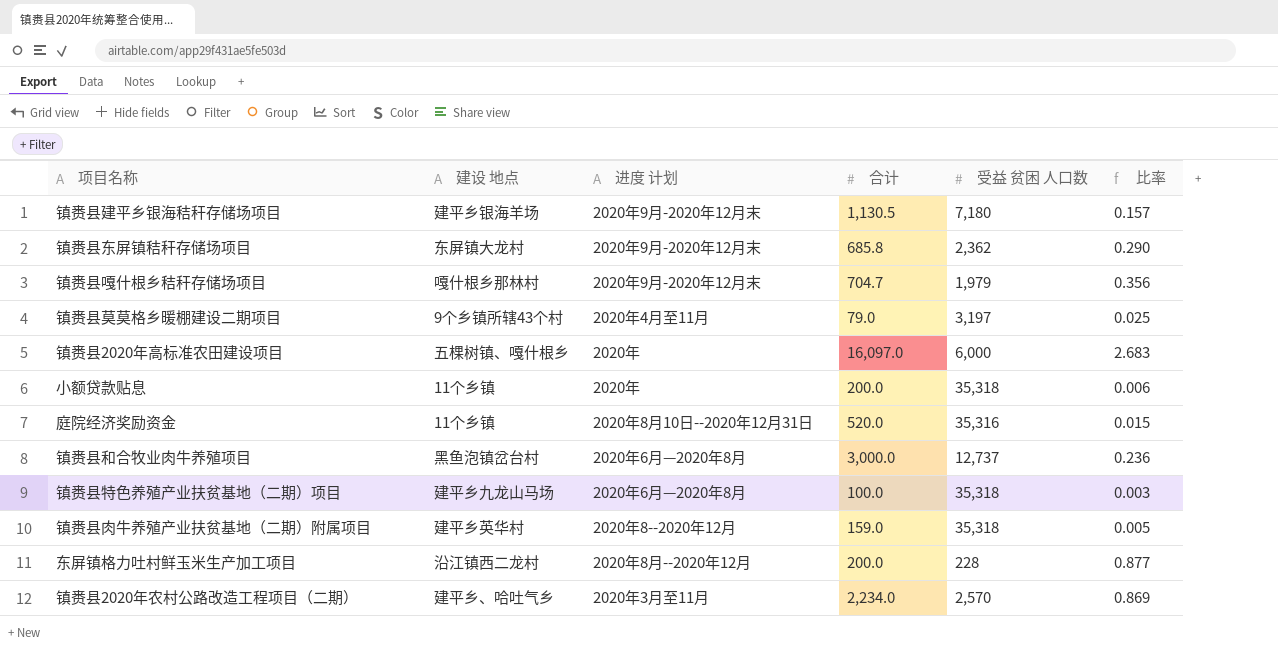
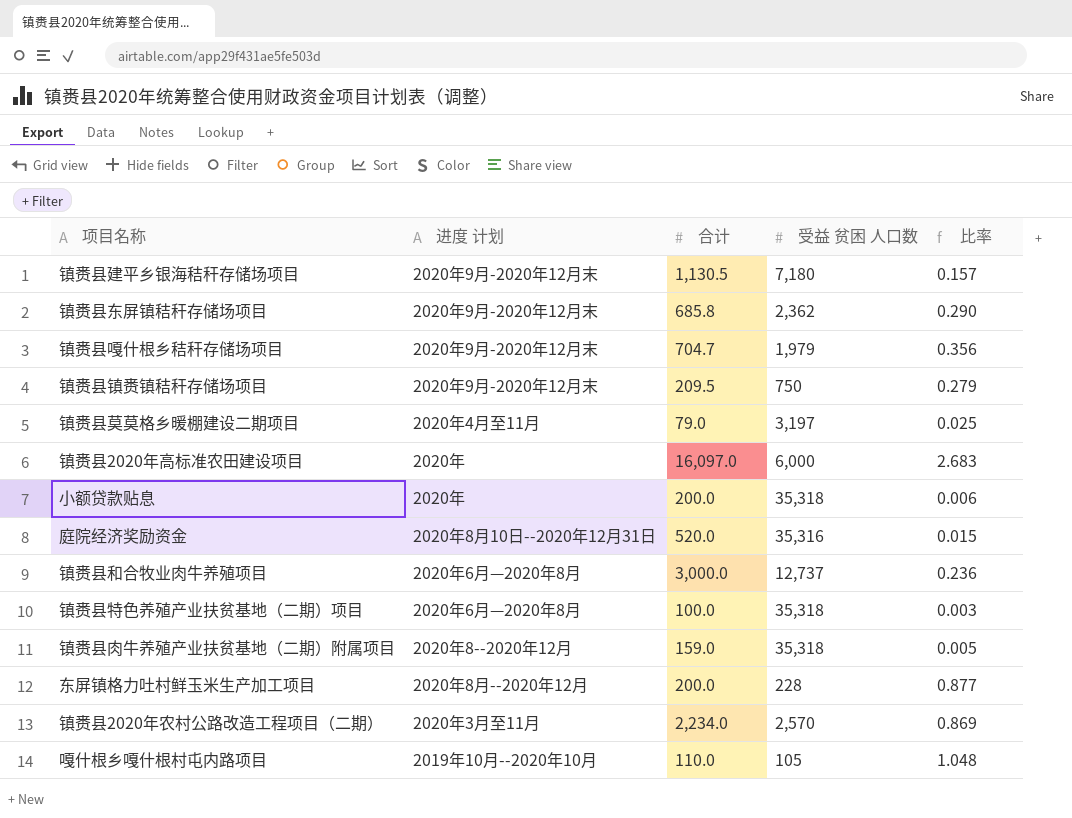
column 建设 地点 | position: 2 -> none
row 镇赉县镇赉镇秸秆存储场项目: none -> 2020年9月-2020年12月末 | 209.5 | 750 | 0.279
row 嘎什根乡嘎什根村屯内路项目: none -> 2019年10月--2020年10月 | 110.0 | 105 | 1.048

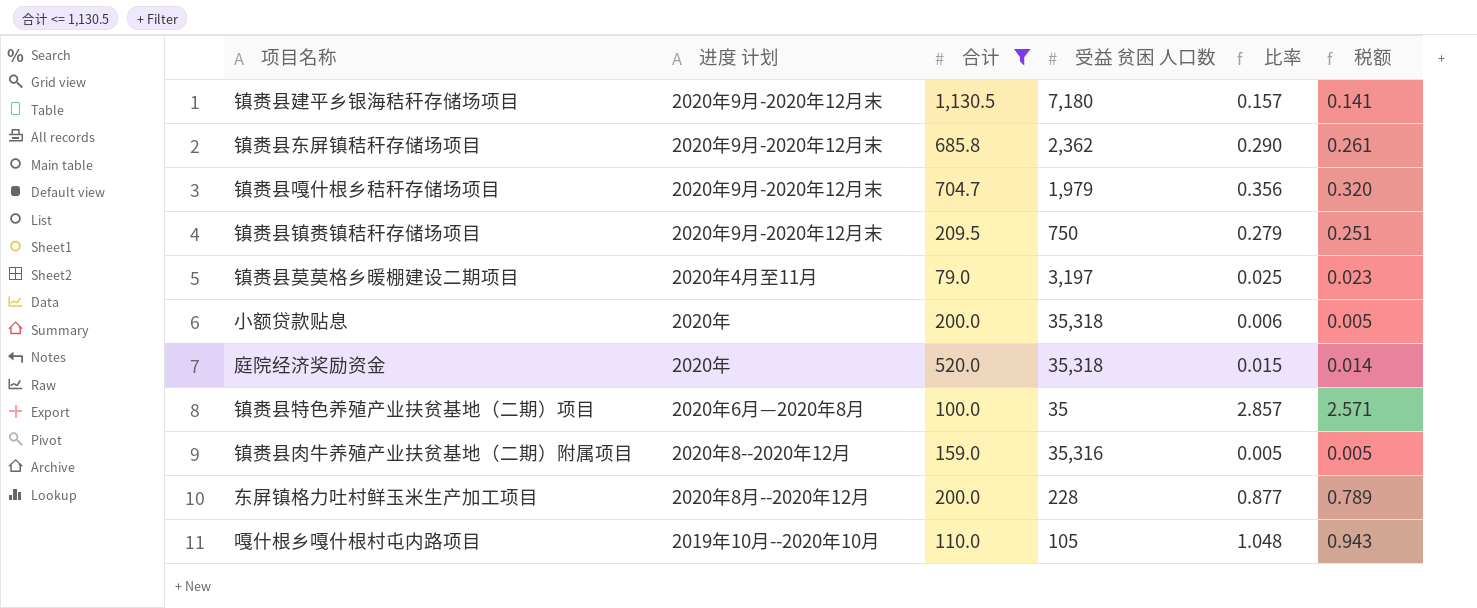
filter: none -> 合计 <= 1,130.5
column 税额 | formula: none -> [比率] * 0.9
庭院经济奖励资金 | 进度 计划: 2020年8月10日--2020年12月31日 -> 2020年
庭院经济奖励资金 | 受益 贫困 人口数: 35,316 -> 35,318
镇赉县特色养殖产业扶贫基地（二期）项目 | 受益 贫困 人口数: 35,318 -> 35
镇赉县特色养殖产业扶贫基地（二期）项目 | 比率: 0.003 -> 2.857
镇赉县肉牛养殖产业扶贫基地（二期）附属项目 | 受益 贫困 人口数: 35,318 -> 35,316

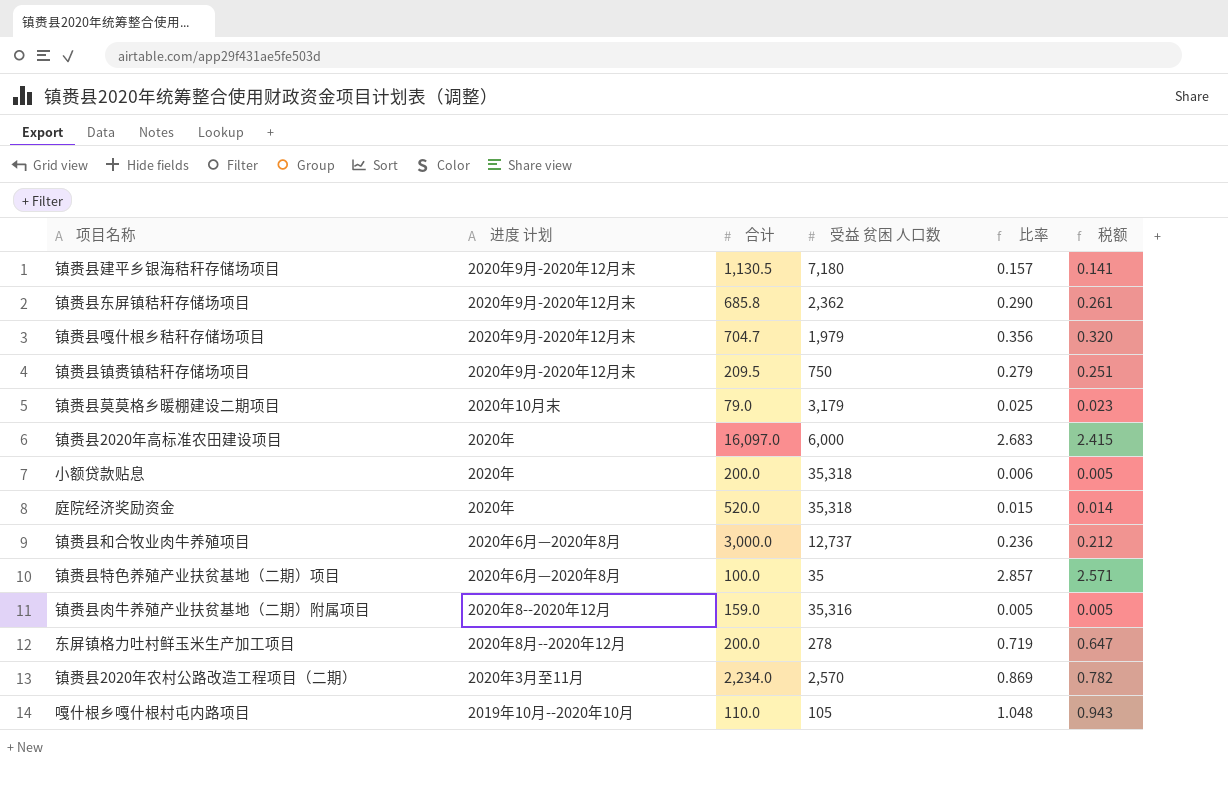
filter: 合计 <= 1,130.5 -> none
镇赉县莫莫格乡暖棚建设二期项目 | 进度 计划: 2020年4月至11月 -> 2020年10月末
镇赉县莫莫格乡暖棚建设二期项目 | 受益 贫困 人口数: 3,197 -> 3,179
东屏镇格力吐村鲜玉米生产加工项目 | 受益 贫困 人口数: 228 -> 278
东屏镇格力吐村鲜玉米生产加工项目 | 比率: 0.877 -> 0.719
东屏镇格力吐村鲜玉米生产加工项目 | 税额: 0.789 -> 0.647

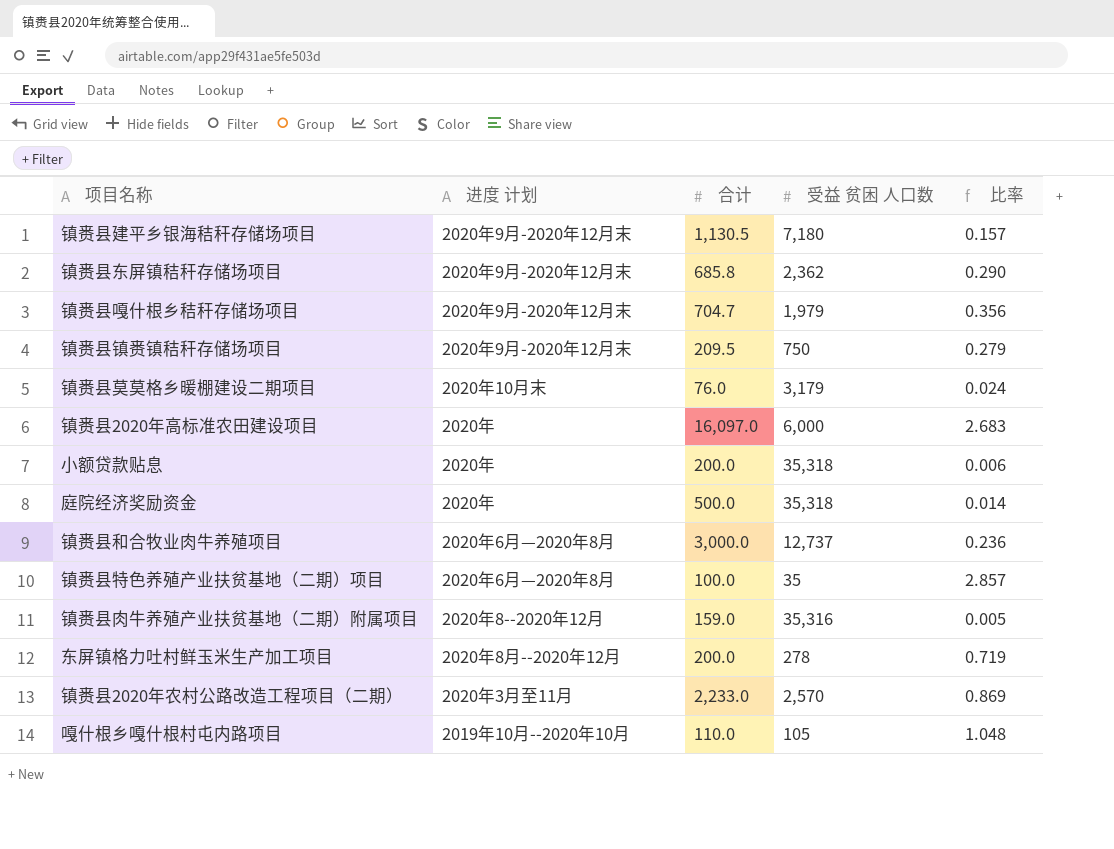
column 税额 | formula: [比率] * 0.9 -> none
镇赉县莫莫格乡暖棚建设二期项目 | 合计: 79.0 -> 76.0
镇赉县莫莫格乡暖棚建设二期项目 | 比率: 0.025 -> 0.024
庭院经济奖励资金 | 合计: 520.0 -> 500.0
庭院经济奖励资金 | 比率: 0.015 -> 0.014
镇赉县2020年农村公路改造工程项目（二期） | 合计: 2,234.0 -> 2,233.0

